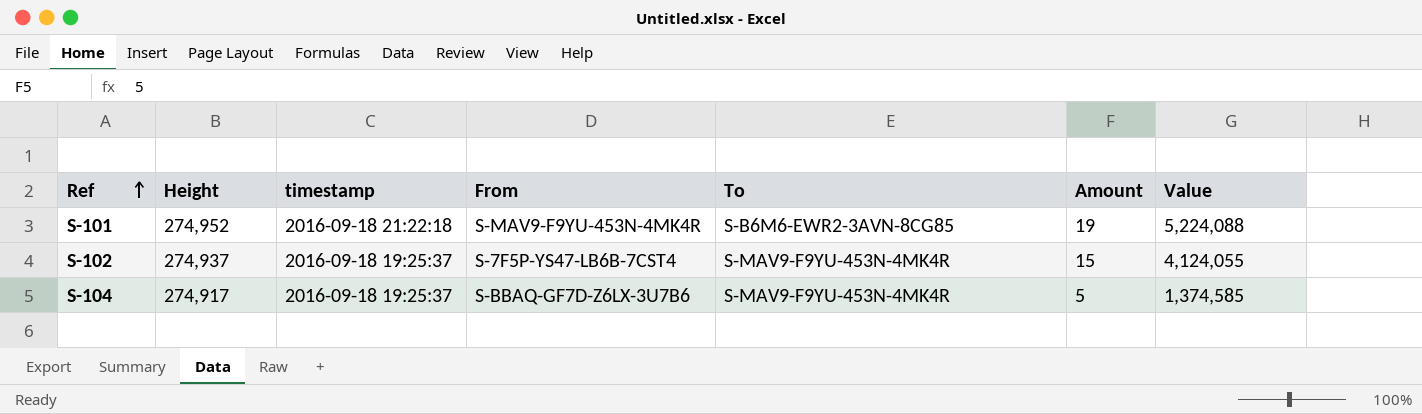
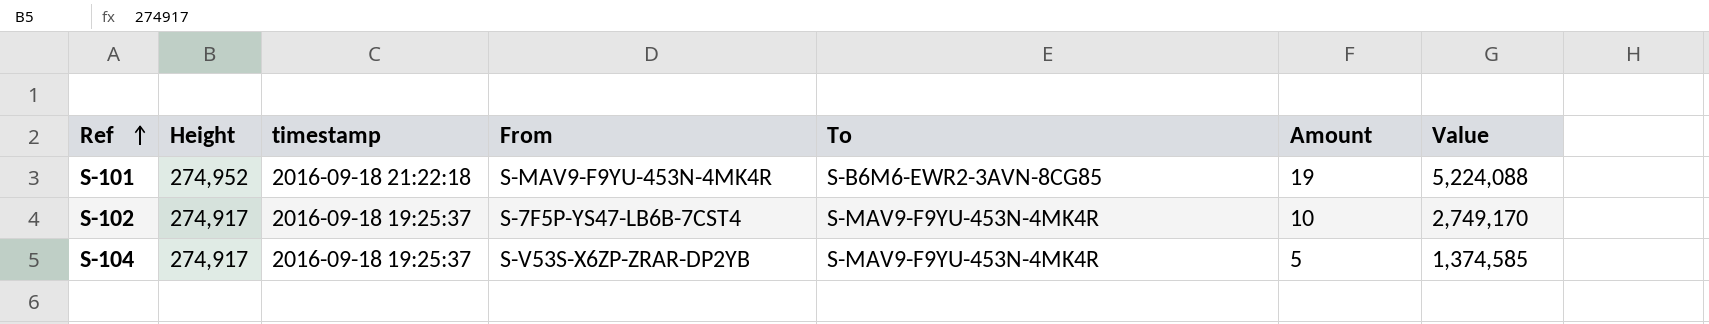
S-102 | Height: 274,937 -> 274,917
S-102 | Amount: 15 -> 10
S-102 | Value: 4,124,055 -> 2,749,170
S-104 | From: S-BBAQ-GF7D-Z6LX-3U7B6 -> S-V53S-X6ZP-ZRAR-DP2YB

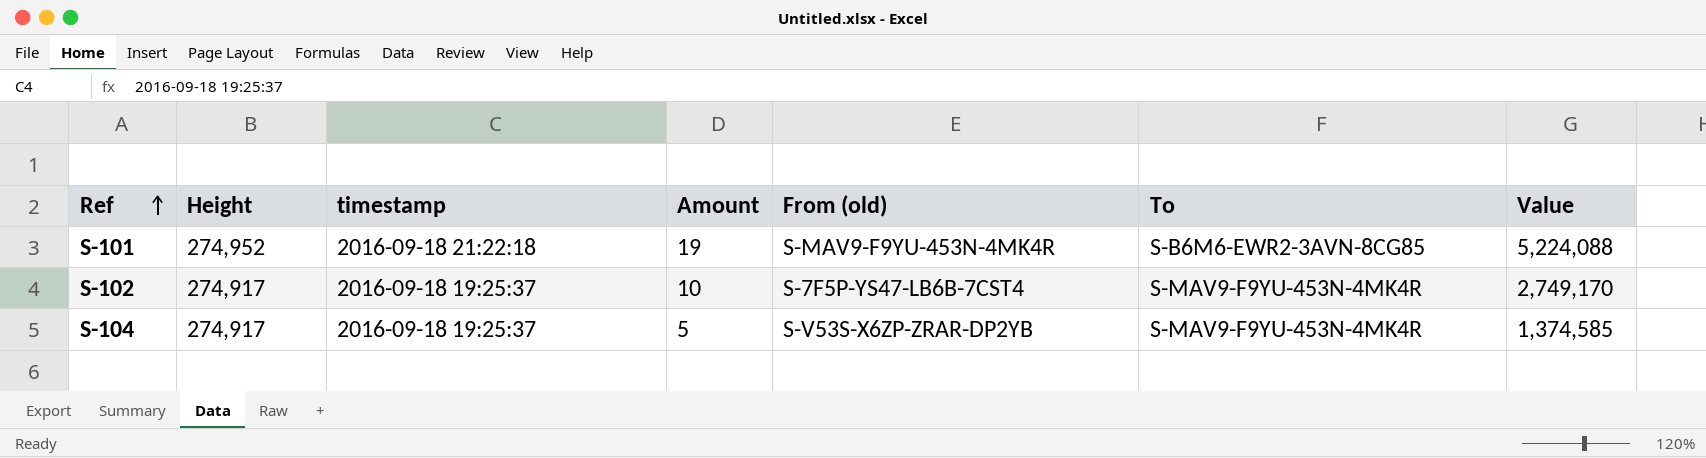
column Amount | position: 6 -> 4
column name: From -> From (old)

